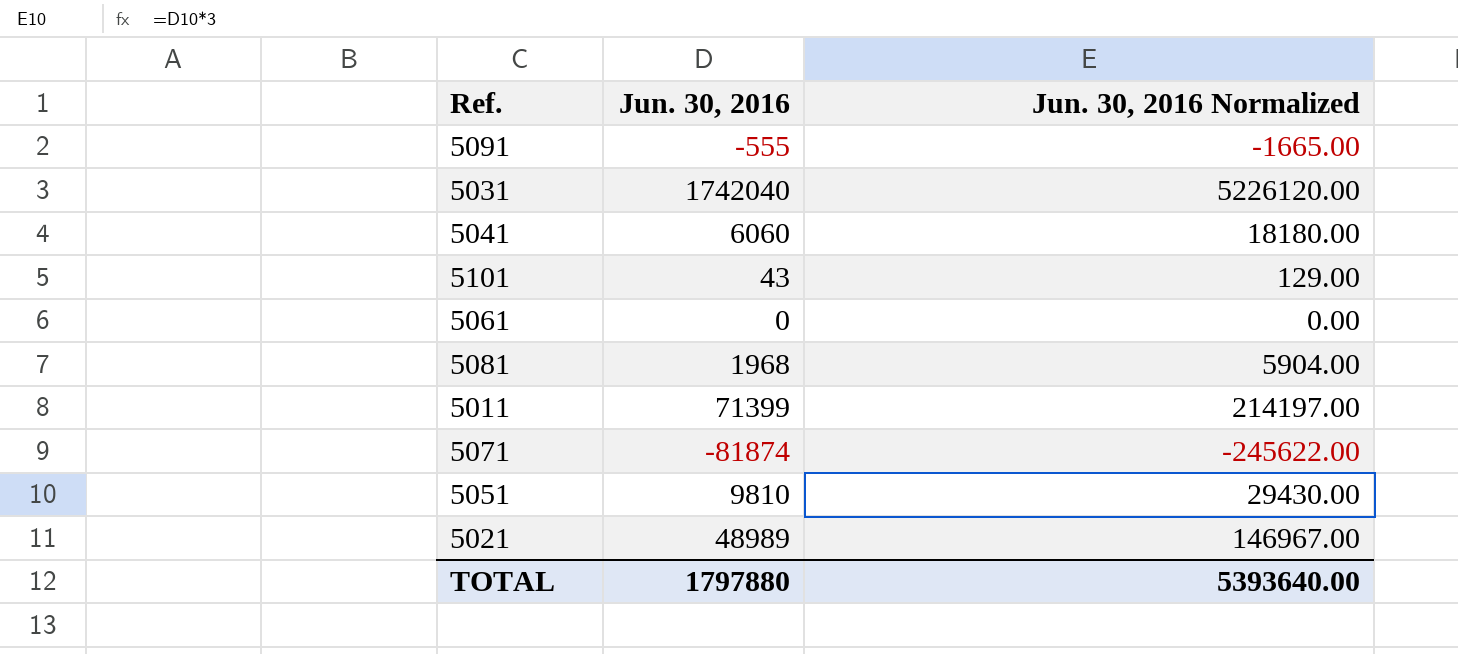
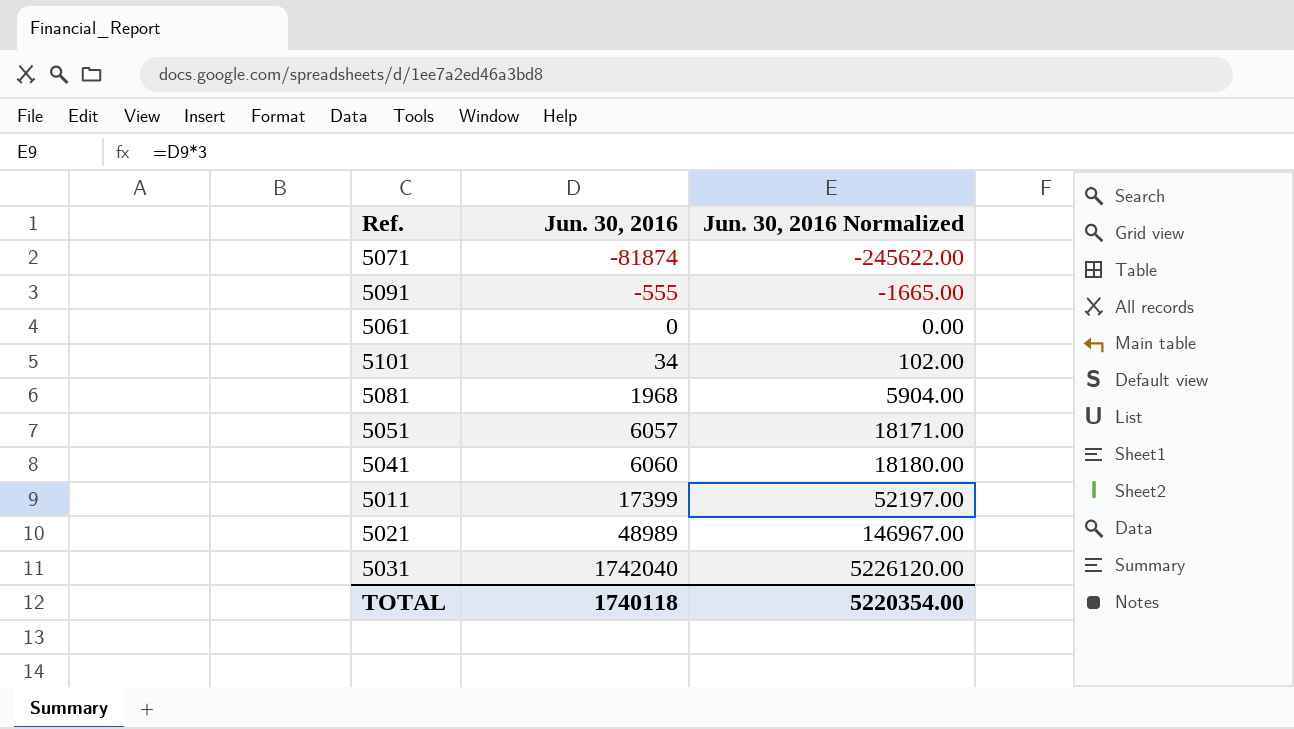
row order: none -> Jun. 30, 2016 ascending
5101 | Jun. 30, 2016: 43 -> 34
5101 | Jun. 30, 2016 Normalized: 129.00 -> 102.00
5051 | Jun. 30, 2016: 9810 -> 6057
5051 | Jun. 30, 2016 Normalized: 29430.00 -> 18171.00
5011 | Jun. 30, 2016: 71399 -> 17399
5011 | Jun. 30, 2016 Normalized: 214197.00 -> 52197.00
TOTAL | Jun. 30, 2016: 1797880 -> 1740118
TOTAL | Jun. 30, 2016 Normalized: 5393640.00 -> 5220354.00

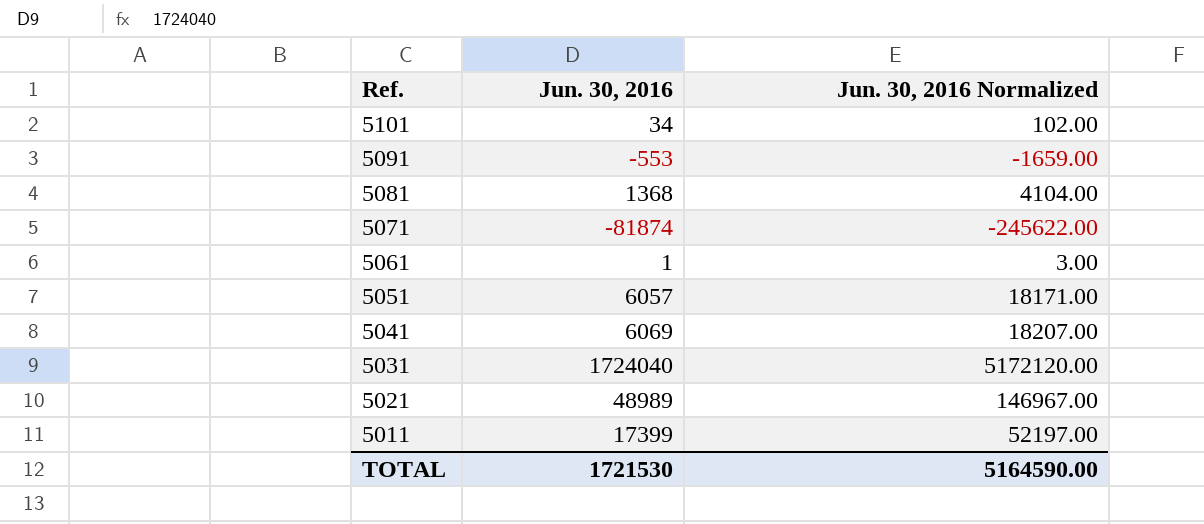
row order: Jun. 30, 2016 ascending -> Ref. descending
5091 | Jun. 30, 2016: -555 -> -553
5091 | Jun. 30, 2016 Normalized: -1665.00 -> -1659.00
5081 | Jun. 30, 2016: 1968 -> 1368
5081 | Jun. 30, 2016 Normalized: 5904.00 -> 4104.00
5061 | Jun. 30, 2016: 0 -> 1
5061 | Jun. 30, 2016 Normalized: 0.00 -> 3.00
5041 | Jun. 30, 2016: 6060 -> 6069
5041 | Jun. 30, 2016 Normalized: 18180.00 -> 18207.00
5031 | Jun. 30, 2016: 1742040 -> 1724040
5031 | Jun. 30, 2016 Normalized: 5226120.00 -> 5172120.00
TOTAL | Jun. 30, 2016: 1740118 -> 1721530
TOTAL | Jun. 30, 2016 Normalized: 5220354.00 -> 5164590.00

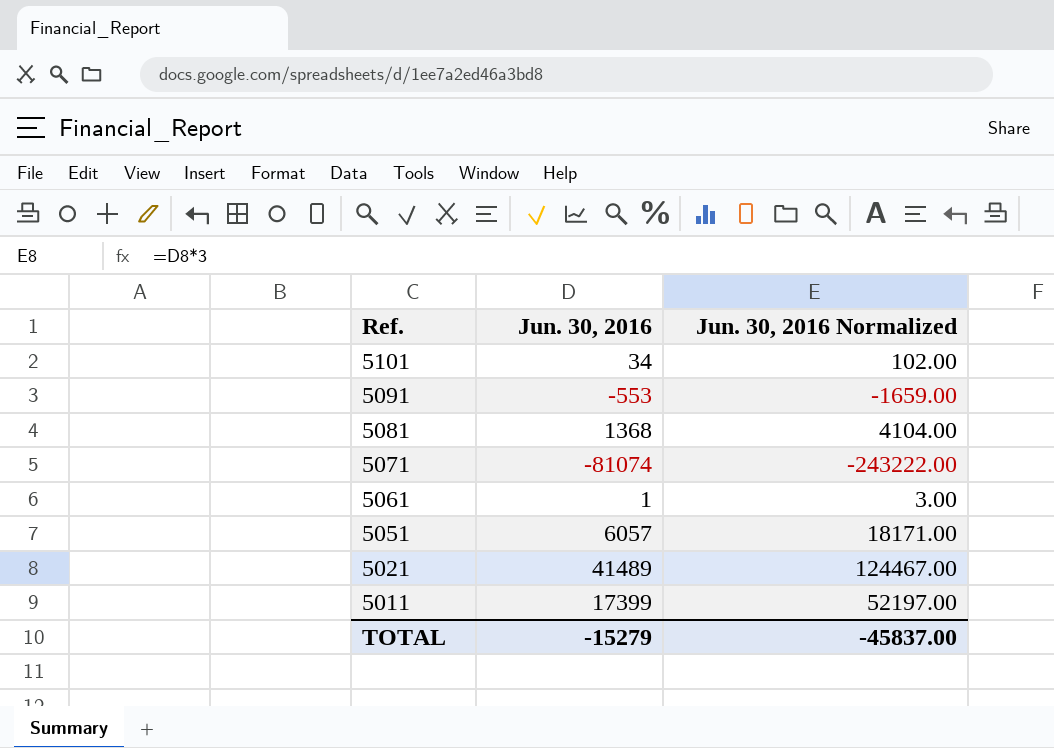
row 5041: 6069 | 18207.00 -> none
row 5031: 1724040 | 5172120.00 -> none
5071 | Jun. 30, 2016: -81874 -> -81074
5071 | Jun. 30, 2016 Normalized: -245622.00 -> -243222.00
5021 | Jun. 30, 2016: 48989 -> 41489
5021 | Jun. 30, 2016 Normalized: 146967.00 -> 124467.00
TOTAL | Jun. 30, 2016: 1721530 -> -15279
TOTAL | Jun. 30, 2016 Normalized: 5164590.00 -> -45837.00

